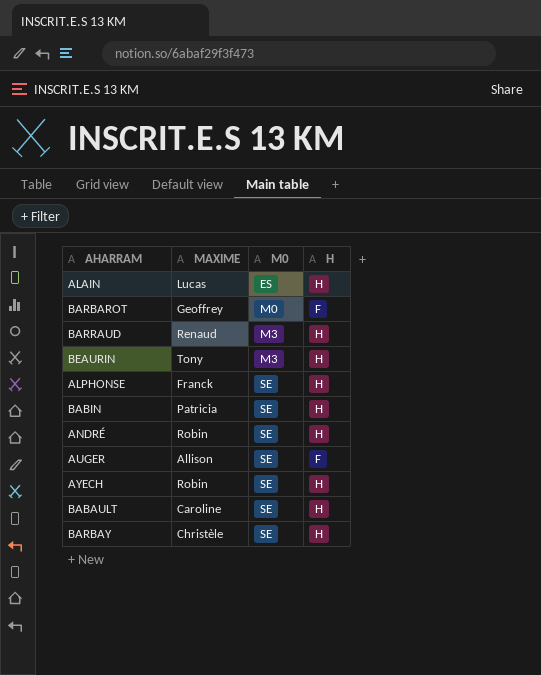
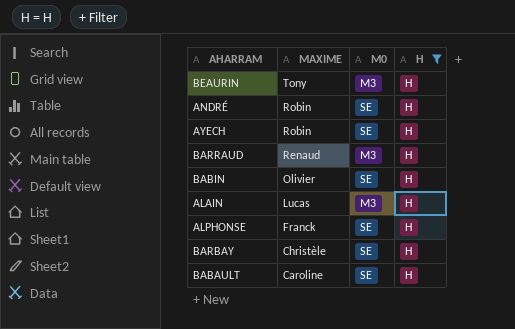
filter: none -> H = H
row order: M0 ascending -> MAXIME descending
BABIN | MAXIME: Patricia -> Olivier
ALAIN | M0: ES -> M3

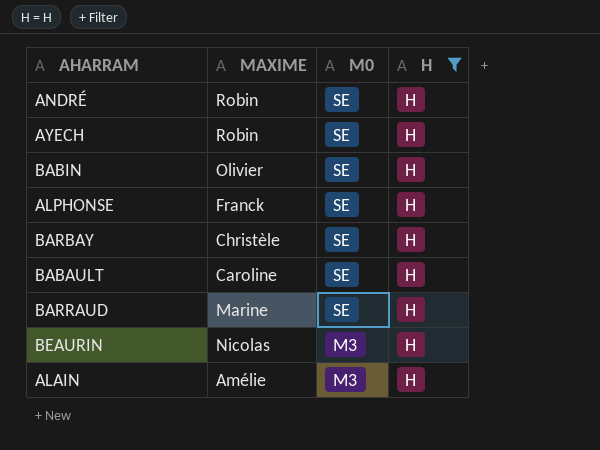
row order: MAXIME descending -> M0 descending
BARRAUD | MAXIME: Renaud -> Marine
BARRAUD | M0: M3 -> SE
BEAURIN | MAXIME: Tony -> Nicolas
ALAIN | MAXIME: Lucas -> Amélie

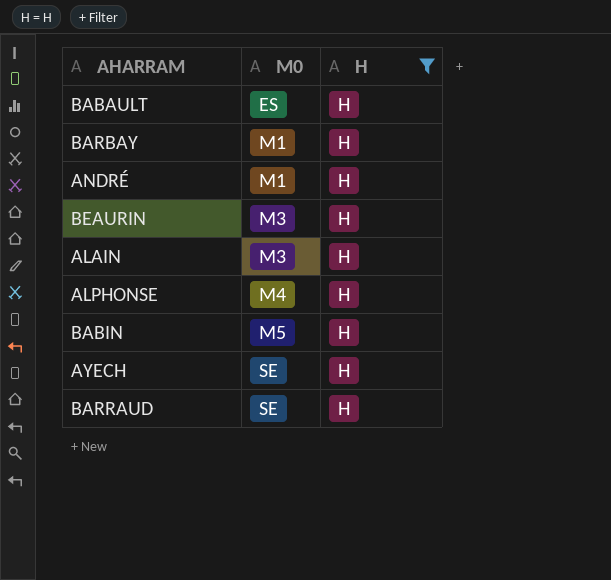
row order: M0 descending -> M0 ascending
column MAXIME | position: 2 -> none
BABAULT | M0: SE -> ES
BARBAY | M0: SE -> M1
ANDRÉ | M0: SE -> M1
ALPHONSE | M0: SE -> M4
BABIN | M0: SE -> M5

